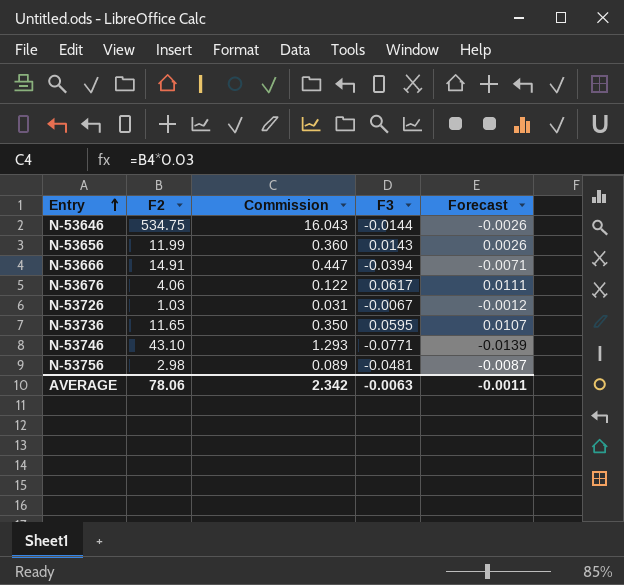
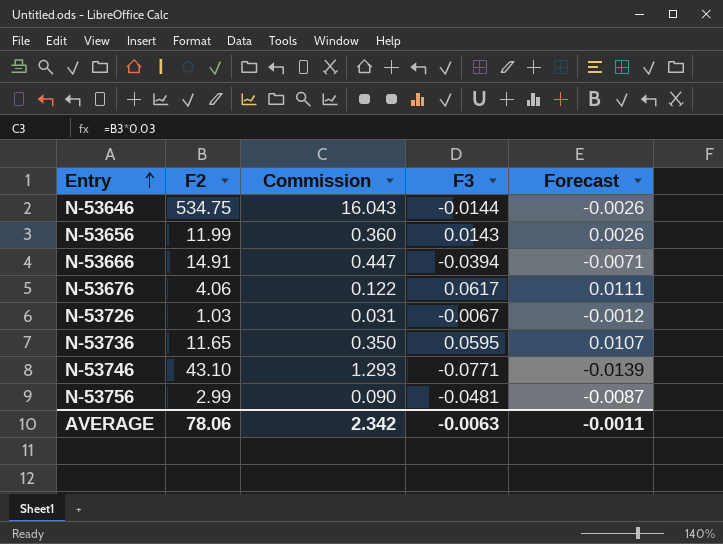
N-53756 | F2: 2.98 -> 2.99
N-53756 | Commission: 0.089 -> 0.090

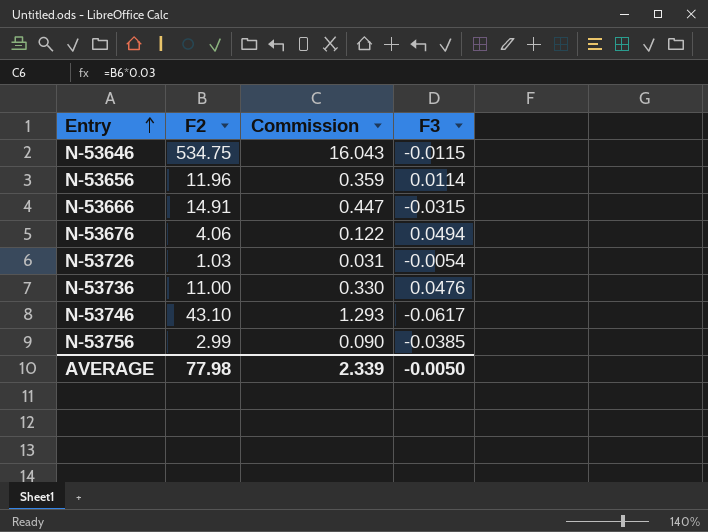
column Forecast | formula: [F3] * 0.18 -> none
N-53646 | F3: -0.0144 -> -0.0115
N-53656 | F2: 11.99 -> 11.96
N-53656 | Commission: 0.360 -> 0.359
N-53656 | F3: 0.0143 -> 0.0114
N-53666 | F3: -0.0394 -> -0.0315
N-53676 | F3: 0.0617 -> 0.0494
N-53726 | F3: -0.0067 -> -0.0054
N-53736 | F2: 11.65 -> 11.00
N-53736 | Commission: 0.350 -> 0.330
N-53736 | F3: 0.0595 -> 0.0476
N-53746 | F3: -0.0771 -> -0.0617
N-53756 | F3: -0.0481 -> -0.0385
AVERAGE | F2: 78.06 -> 77.98
AVERAGE | Commission: 2.342 -> 2.339
AVERAGE | F3: -0.0063 -> -0.0050

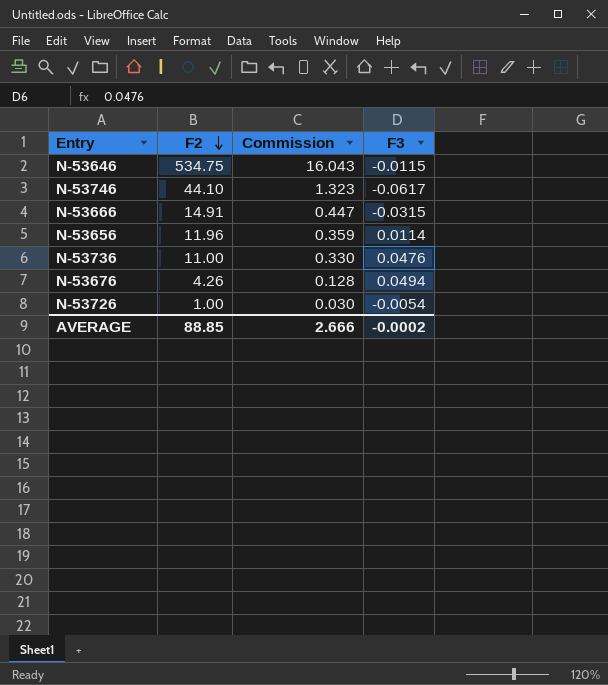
row order: Entry ascending -> F2 descending
row N-53756: 2.99 | 0.090 | -0.0385 -> none
N-53746 | F2: 43.10 -> 44.10
N-53746 | Commission: 1.293 -> 1.323
N-53676 | F2: 4.06 -> 4.26
N-53676 | Commission: 0.122 -> 0.128
N-53726 | F2: 1.03 -> 1.00
N-53726 | Commission: 0.031 -> 0.030
AVERAGE | F2: 77.98 -> 88.85
AVERAGE | Commission: 2.339 -> 2.666
AVERAGE | F3: -0.0050 -> -0.0002

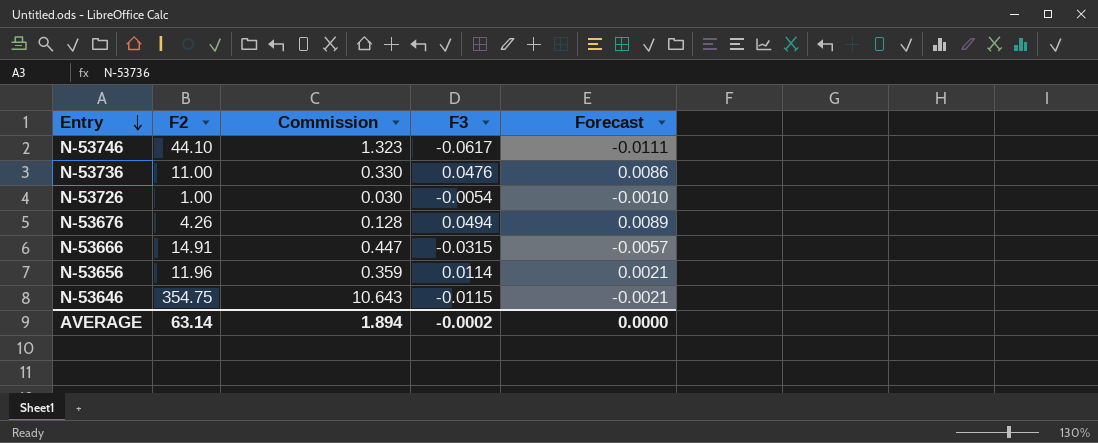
row order: F2 descending -> Entry descending
column Forecast | formula: none -> [F3] * 0.18
N-53646 | F2: 534.75 -> 354.75
N-53646 | Commission: 16.043 -> 10.643
AVERAGE | F2: 88.85 -> 63.14
AVERAGE | Commission: 2.666 -> 1.894

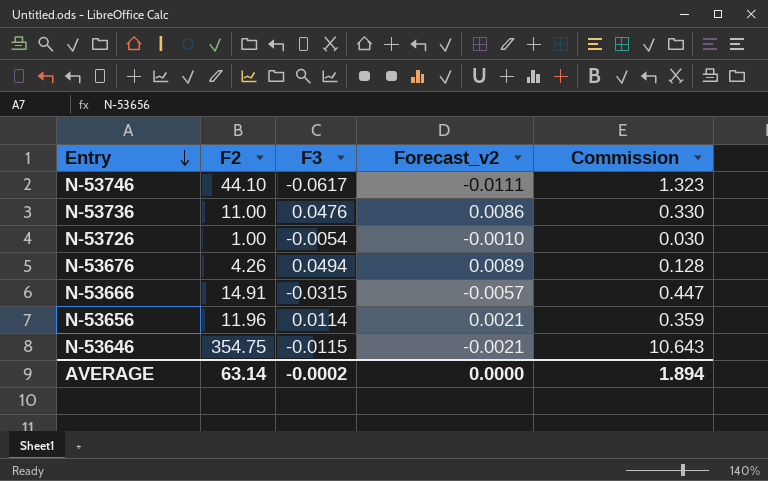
column name: Forecast -> Forecast_v2
column Commission | position: 3 -> 5

